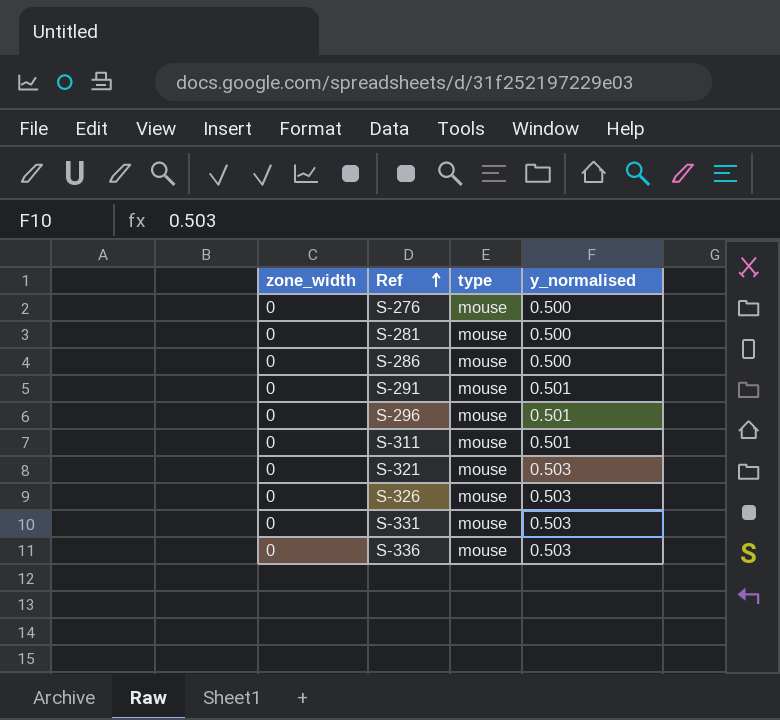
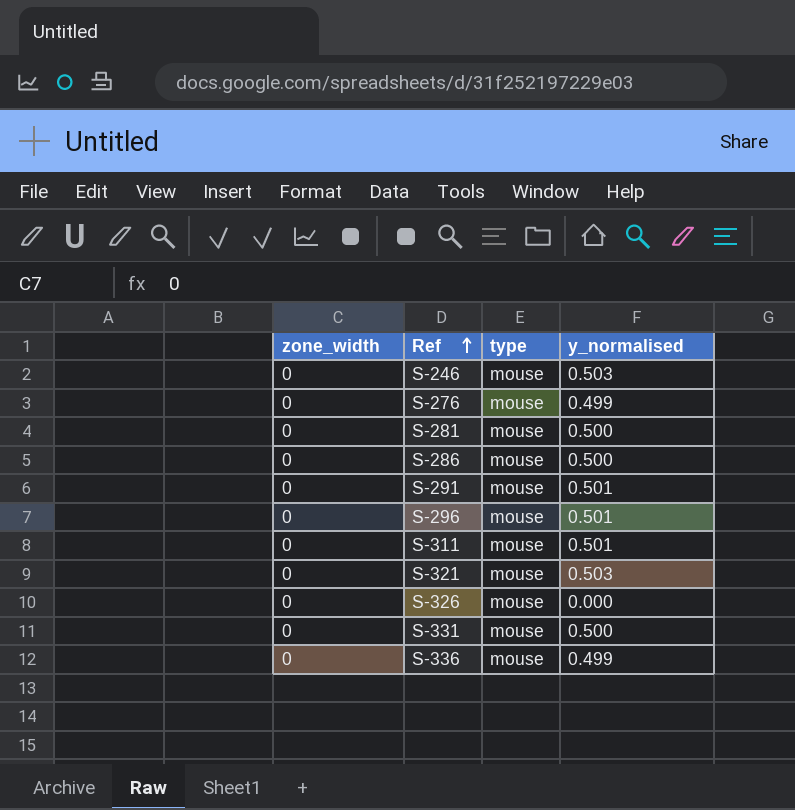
row S-246: none -> 0 | mouse | 0.503
S-276 | y_normalised: 0.500 -> 0.499
S-326 | y_normalised: 0.503 -> 0.000
S-331 | y_normalised: 0.503 -> 0.500
S-336 | y_normalised: 0.503 -> 0.499

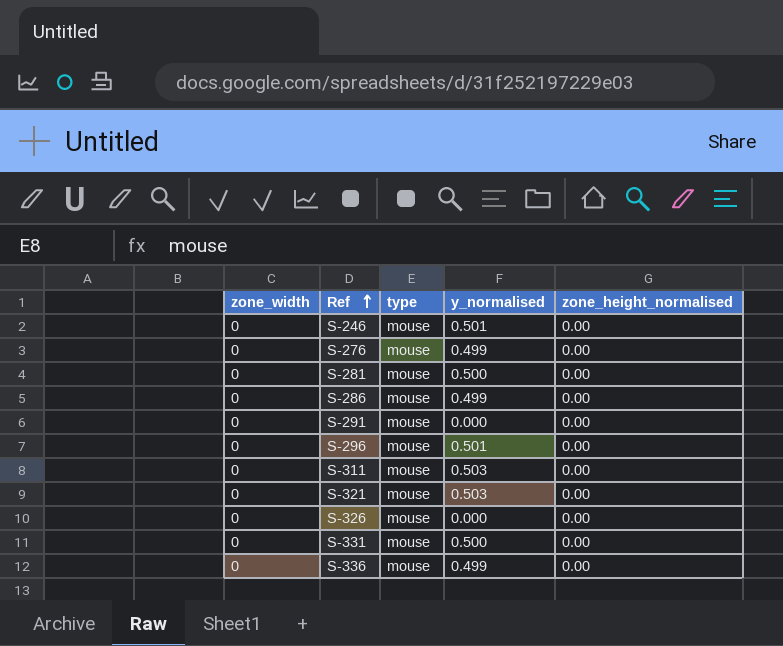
column zone_height_normalised | position: none -> 5
S-246 | y_normalised: 0.503 -> 0.501
S-286 | y_normalised: 0.500 -> 0.499
S-291 | y_normalised: 0.501 -> 0.000
S-311 | y_normalised: 0.501 -> 0.503

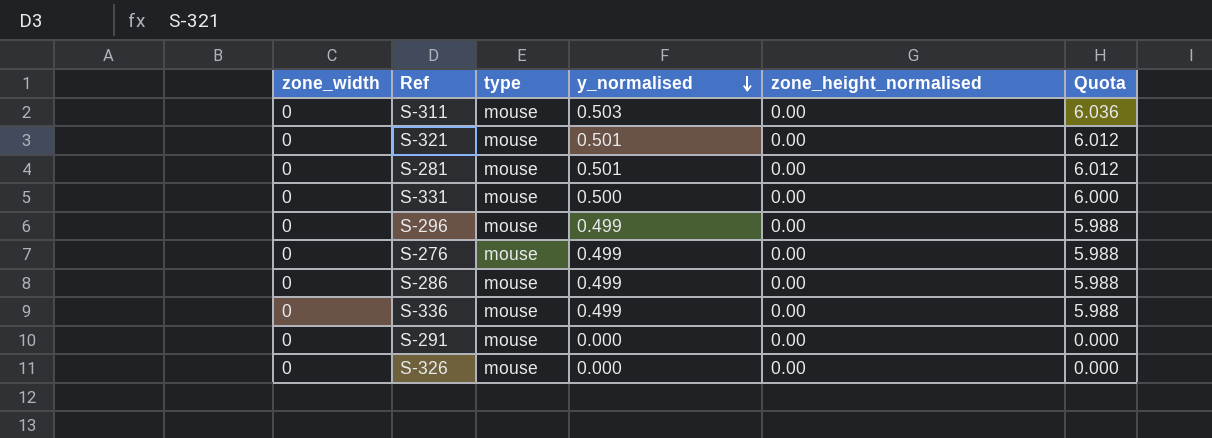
row order: Ref ascending -> y_normalised descending
column Quota | formula: none -> [y_normalised] * 12
row S-246: 0 | mouse | 0.501 | 0.00 -> none
S-321 | y_normalised: 0.503 -> 0.501
S-281 | y_normalised: 0.500 -> 0.501
S-296 | y_normalised: 0.501 -> 0.499

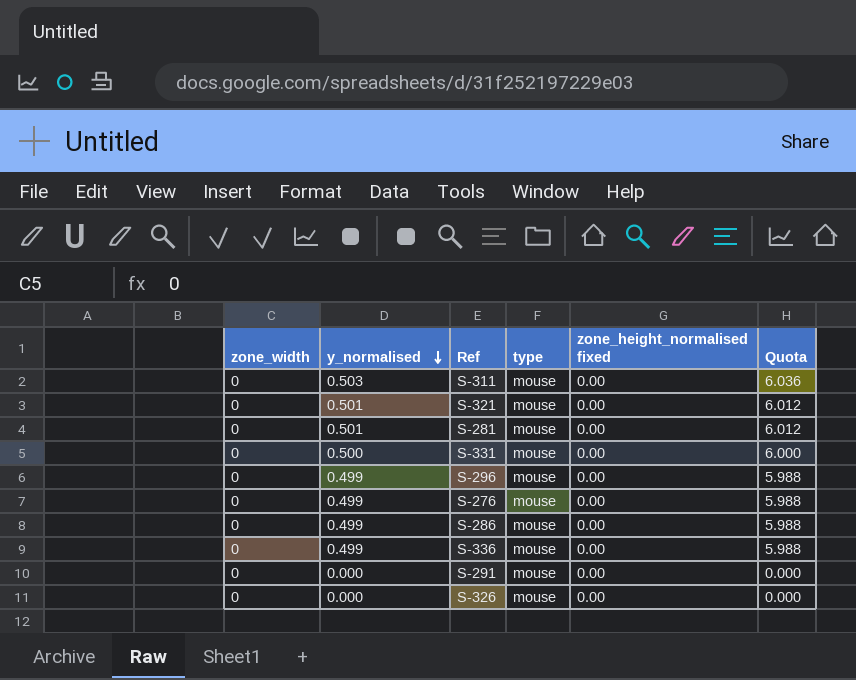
column y_normalised | position: 4 -> 2
column name: zone_height_normalised -> zone_height_normalised fixed

